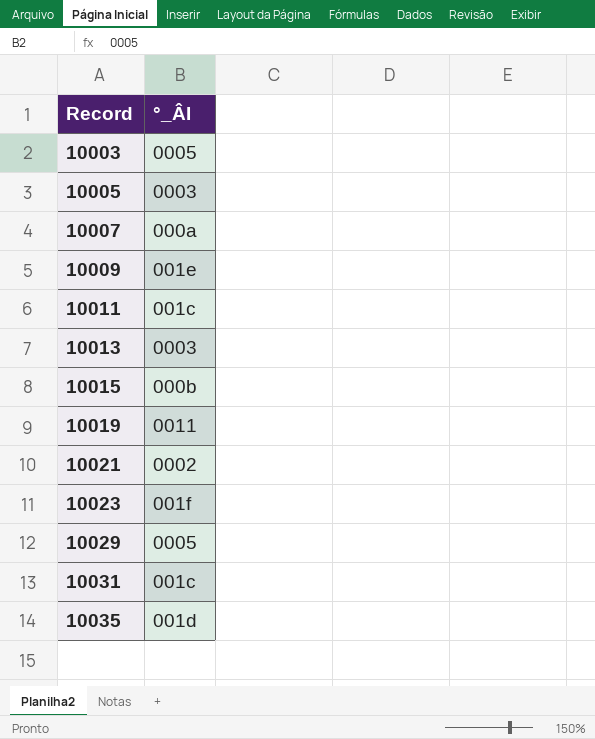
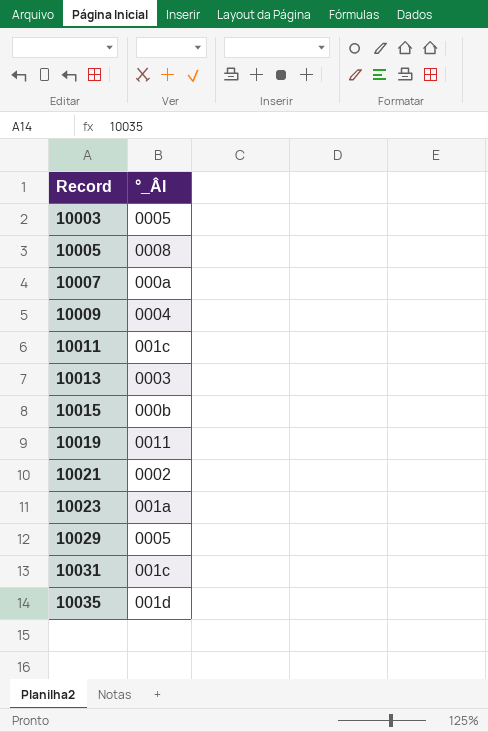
10005 | °_ÂI: 0003 -> 0008
10009 | °_ÂI: 001e -> 0004
10023 | °_ÂI: 001f -> 001a

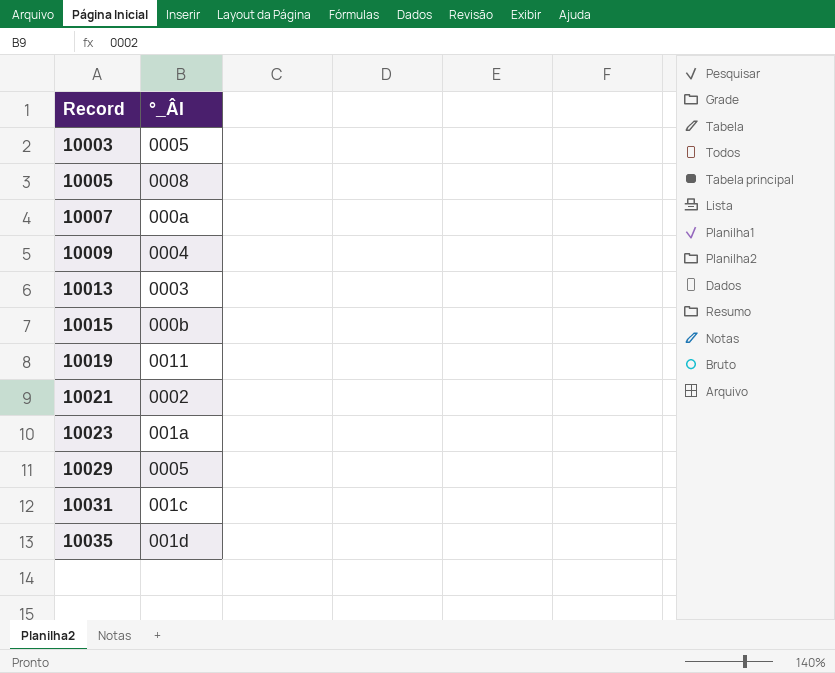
row 10011: 001c -> none

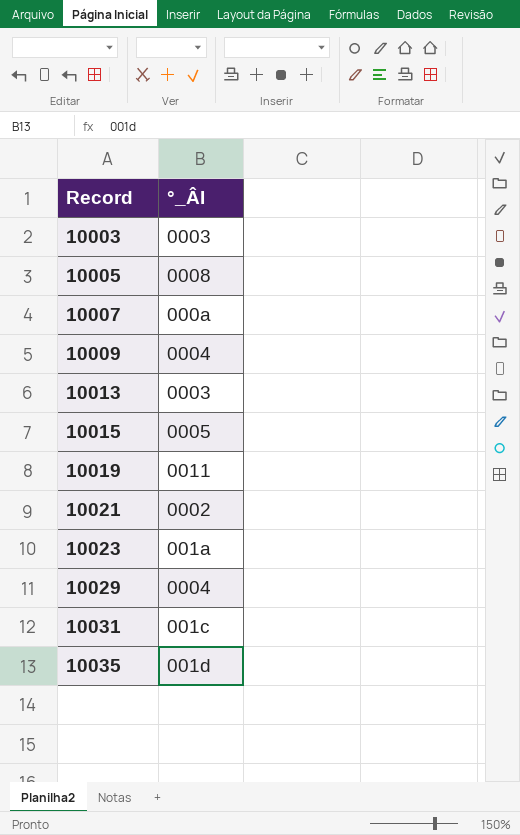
10003 | °_ÂI: 0005 -> 0003
10015 | °_ÂI: 000b -> 0005
10029 | °_ÂI: 0005 -> 0004

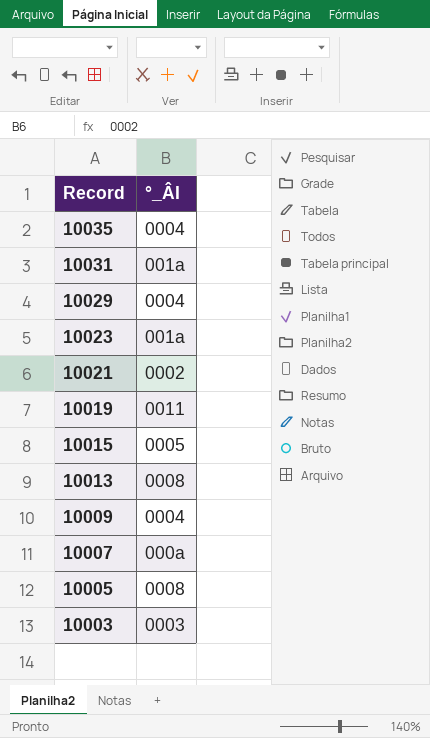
row order: Record ascending -> Record descending
10035 | °_ÂI: 001d -> 0004
10031 | °_ÂI: 001c -> 001a
10013 | °_ÂI: 0003 -> 0008

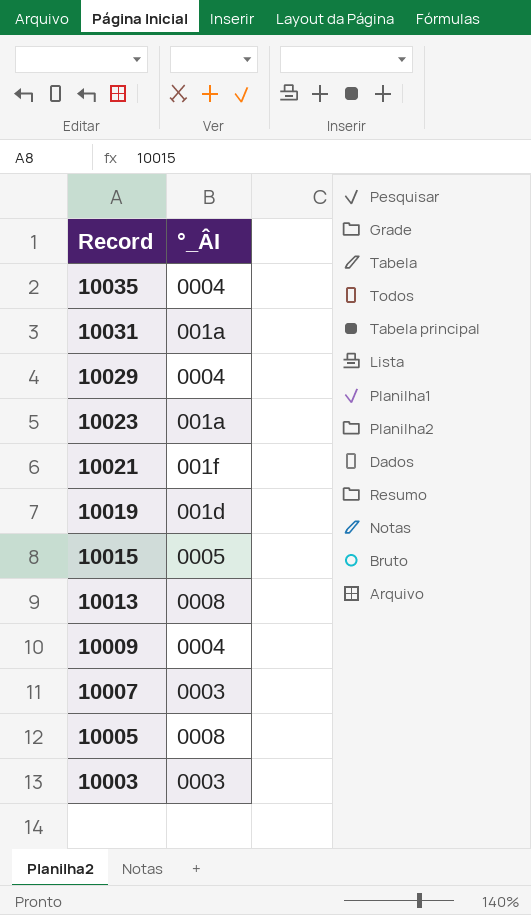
10021 | °_ÂI: 0002 -> 001f
10019 | °_ÂI: 0011 -> 001d
10007 | °_ÂI: 000a -> 0003

